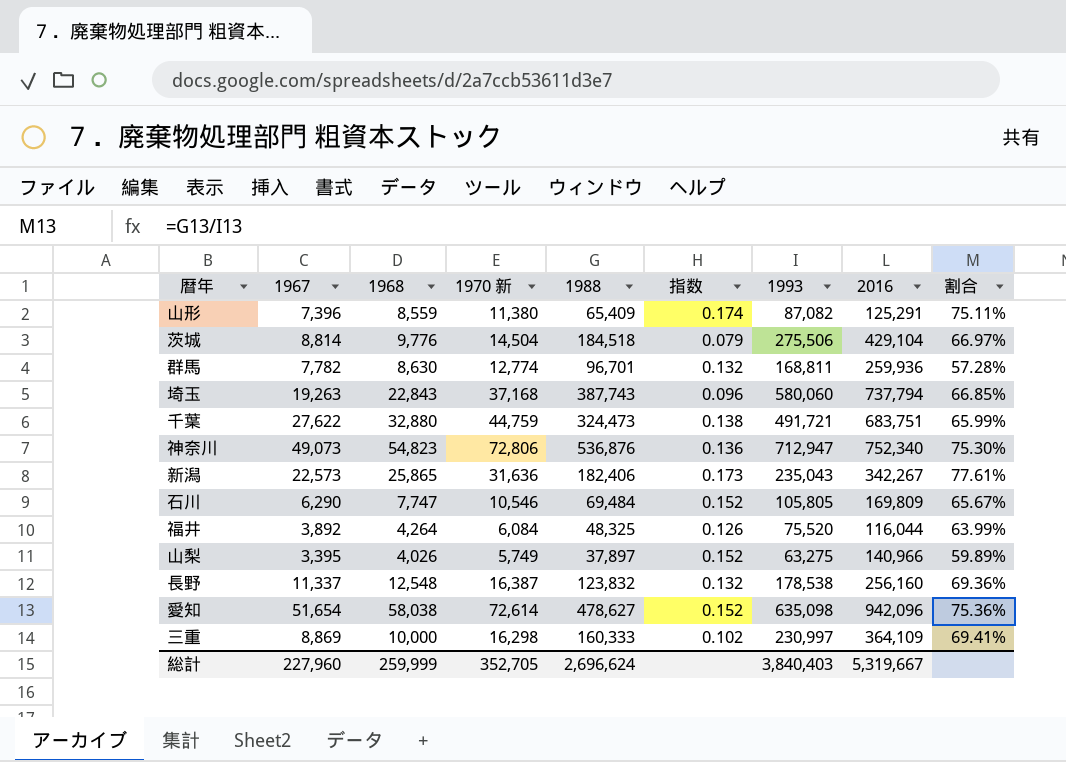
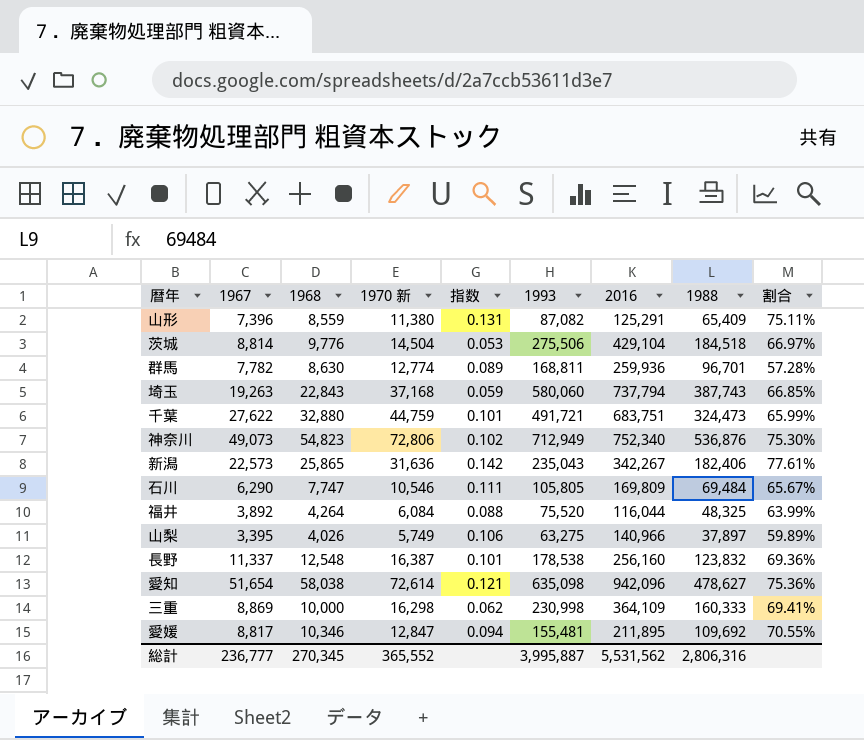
column 指数 | formula: [1970 新] / [1988] -> [1968] / [1988]
column 1988 | position: 5 -> 8
神奈川 | 1993: 712,947 -> 712,949
三重 | 1993: 230,997 -> 230,998
row 愛媛: none -> 8,817 | 10,346 | 12,847 | 0.094 | 155,481 | 211,895 | 109,692 | 70.55%
総計 | 1967: 227,960 -> 236,777
総計 | 1968: 259,999 -> 270,345
総計 | 1970 新: 352,705 -> 365,552
総計 | 1993: 3,840,403 -> 3,995,887
総計 | 2016: 5,319,667 -> 5,531,562
総計 | 1988: 2,696,624 -> 2,806,316

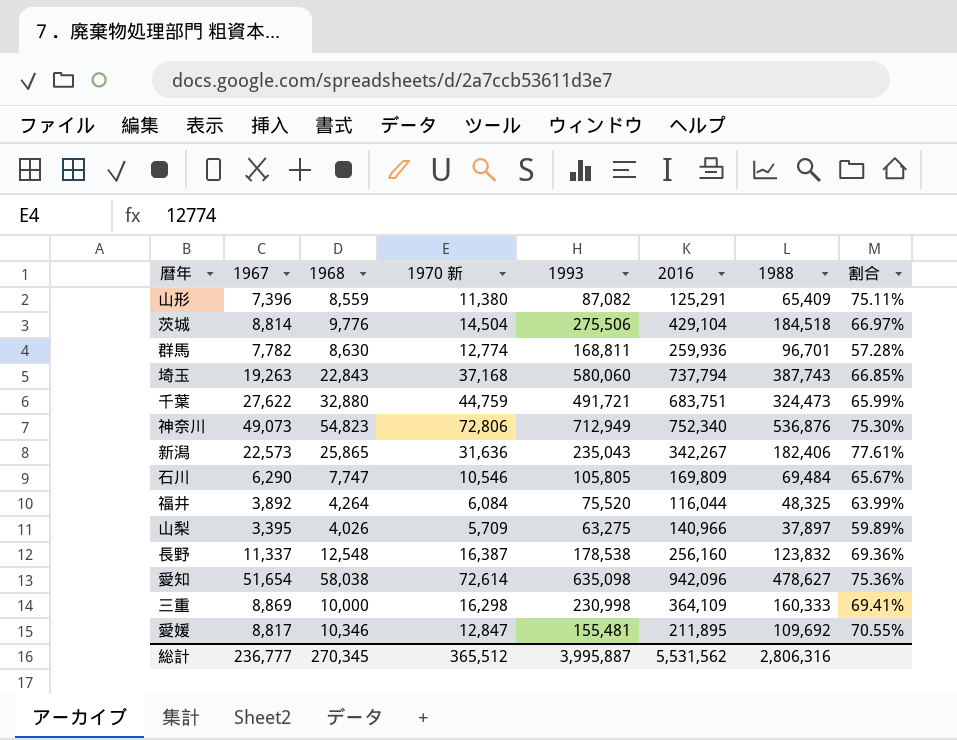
column 指数 | formula: [1968] / [1988] -> none
山梨 | 1970 新: 5,749 -> 5,709
総計 | 1970 新: 365,552 -> 365,512

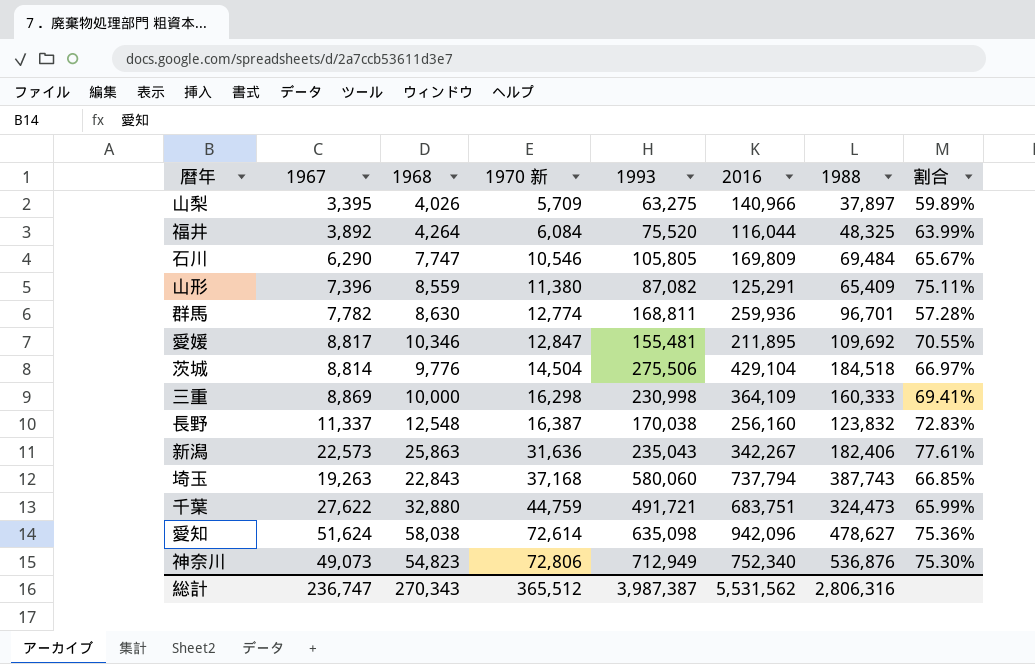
row order: none -> 1970 新 ascending
長野 | 1993: 178,538 -> 170,038
長野 | 割合: 69.36% -> 72.83%
新潟 | 1968: 25,865 -> 25,863
愛知 | 1967: 51,654 -> 51,624
総計 | 1967: 236,777 -> 236,747
総計 | 1968: 270,345 -> 270,343
総計 | 1993: 3,995,887 -> 3,987,387

